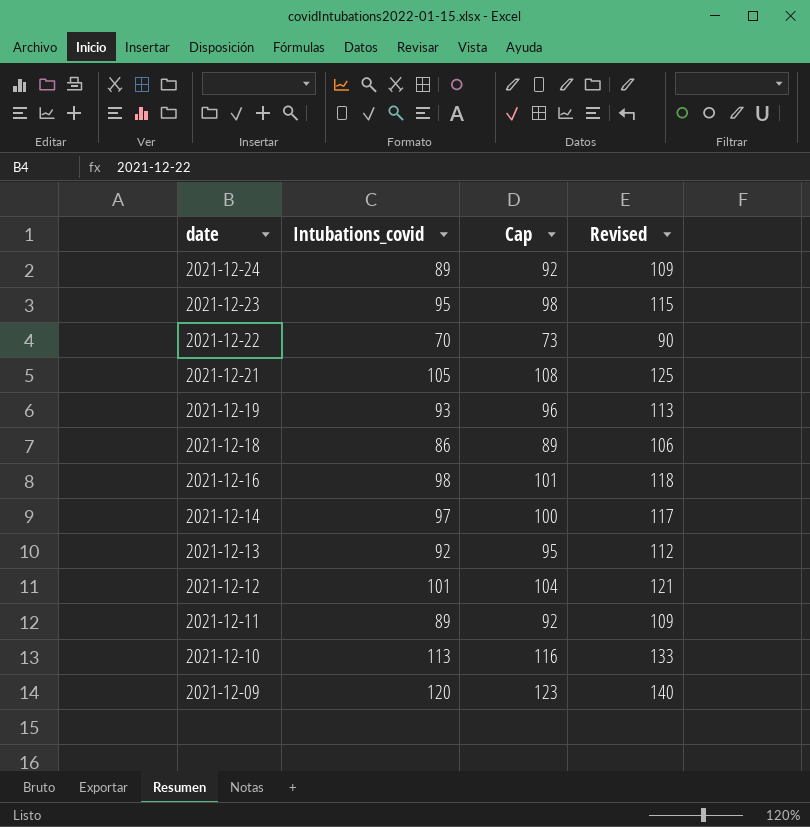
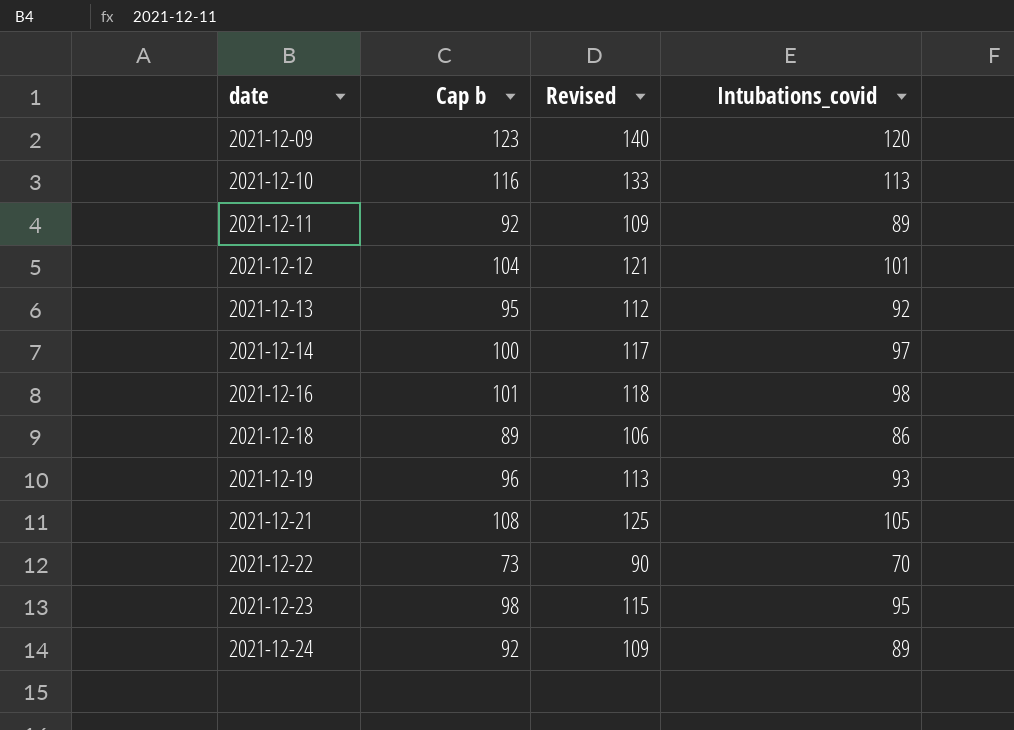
row order: date descending -> date ascending
column name: Cap -> Cap b
column Intubations_covid | position: 2 -> 4

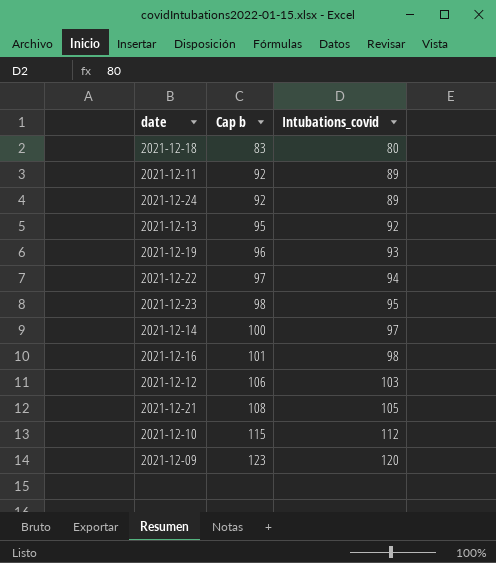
row order: date ascending -> Cap b ascending
column Revised | formula: [Intubations_covid] + 20 -> none
2021-12-18 | Cap b: 89 -> 83
2021-12-18 | Intubations_covid: 86 -> 80
2021-12-22 | Cap b: 73 -> 97
2021-12-22 | Intubations_covid: 70 -> 94
2021-12-12 | Cap b: 104 -> 106
2021-12-12 | Intubations_covid: 101 -> 103
2021-12-10 | Cap b: 116 -> 115
2021-12-10 | Intubations_covid: 113 -> 112

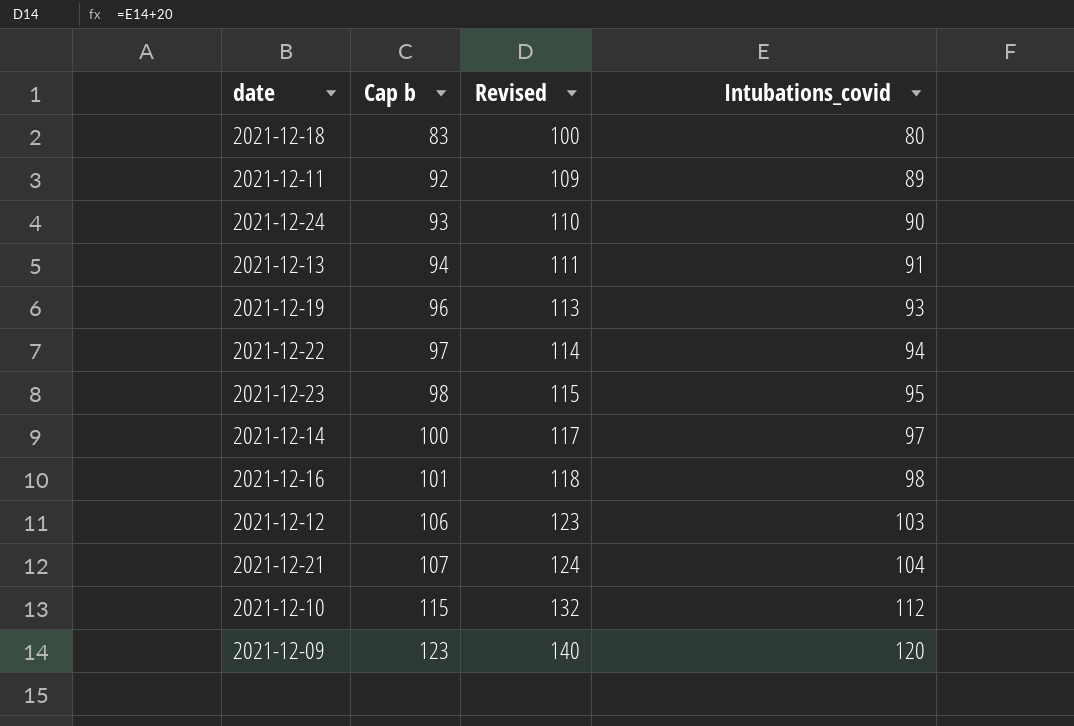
column Revised | formula: none -> [Intubations_covid] + 20
2021-12-24 | Cap b: 92 -> 93
2021-12-24 | Intubations_covid: 89 -> 90
2021-12-13 | Cap b: 95 -> 94
2021-12-13 | Intubations_covid: 92 -> 91
2021-12-21 | Cap b: 108 -> 107
2021-12-21 | Intubations_covid: 105 -> 104

